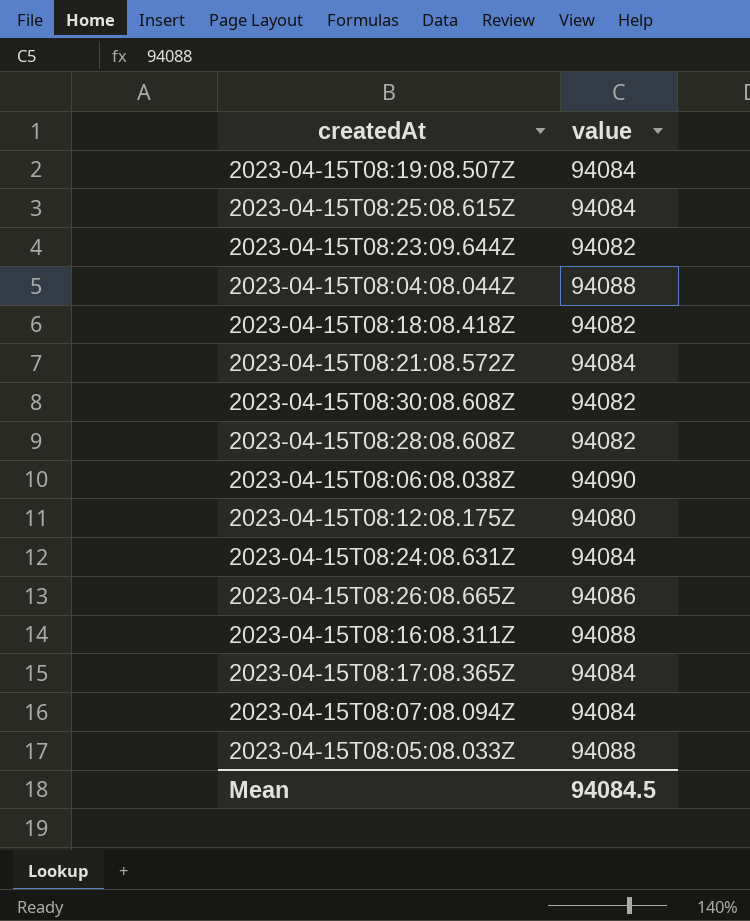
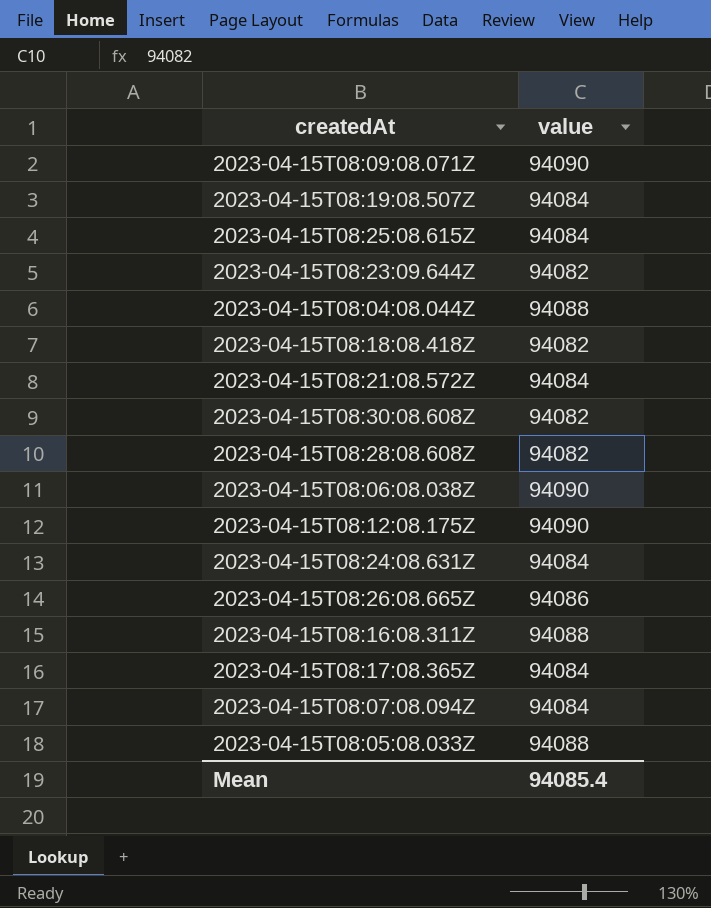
row 2023-04-15T08:09:08.071Z: none -> 94090
2023-04-15T08:12:08.175Z | value: 94080 -> 94090
Mean | value: 94084.5 -> 94085.4

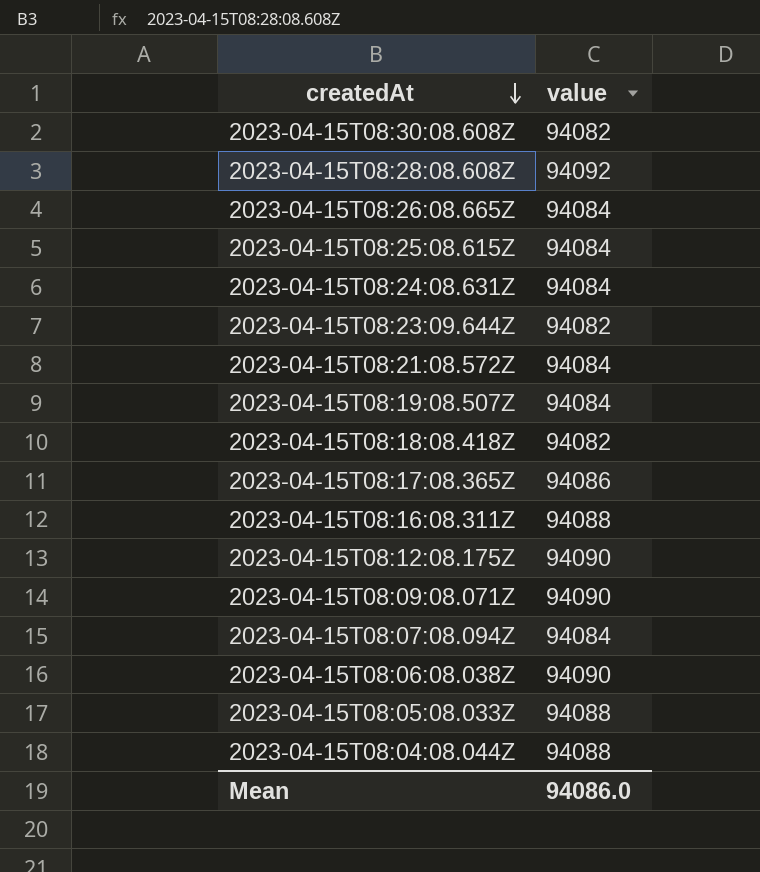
row order: none -> createdAt descending
2023-04-15T08:28:08.608Z | value: 94082 -> 94092
2023-04-15T08:26:08.665Z | value: 94086 -> 94084
2023-04-15T08:17:08.365Z | value: 94084 -> 94086
Mean | value: 94085.4 -> 94086.0

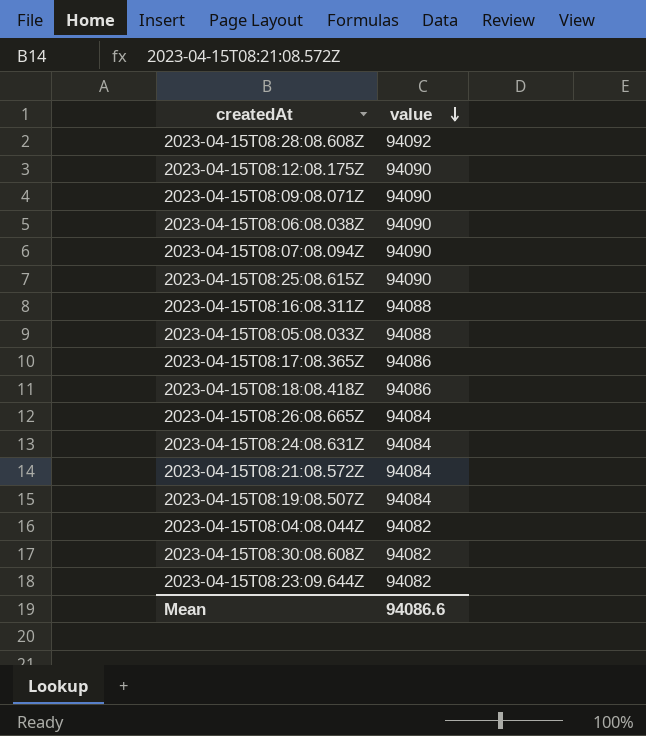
row order: createdAt descending -> value descending
2023-04-15T08:07:08.094Z | value: 94084 -> 94090
2023-04-15T08:25:08.615Z | value: 94084 -> 94090
2023-04-15T08:18:08.418Z | value: 94082 -> 94086
2023-04-15T08:04:08.044Z | value: 94088 -> 94082
Mean | value: 94086.0 -> 94086.6

